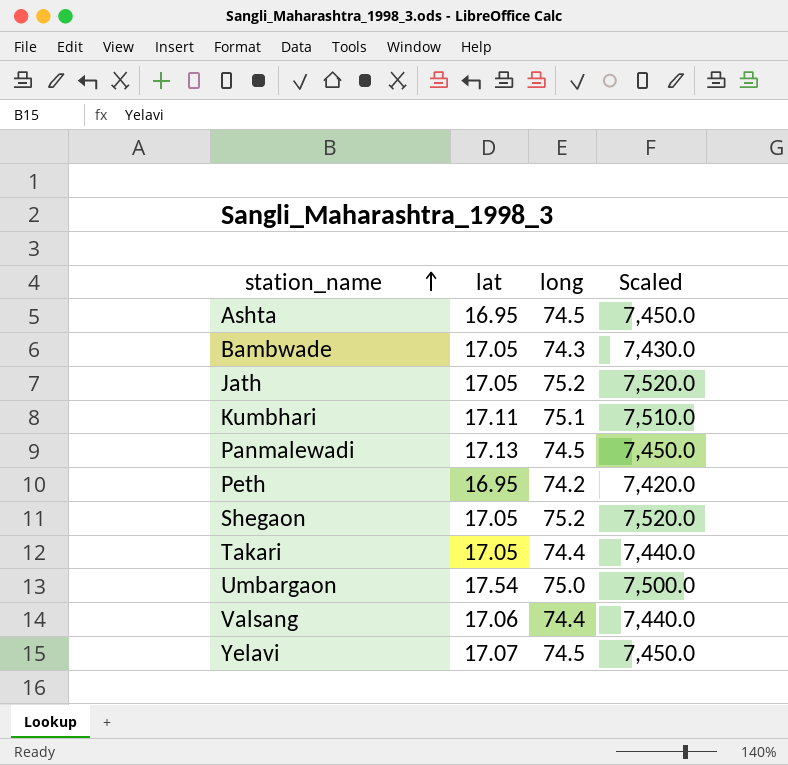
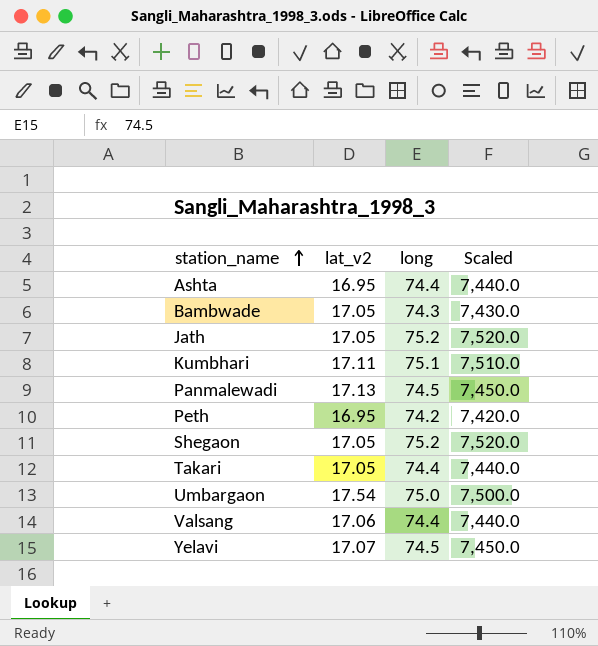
column name: lat -> lat_v2
Ashta | long: 74.5 -> 74.4
Ashta | Scaled: 7,450.0 -> 7,440.0

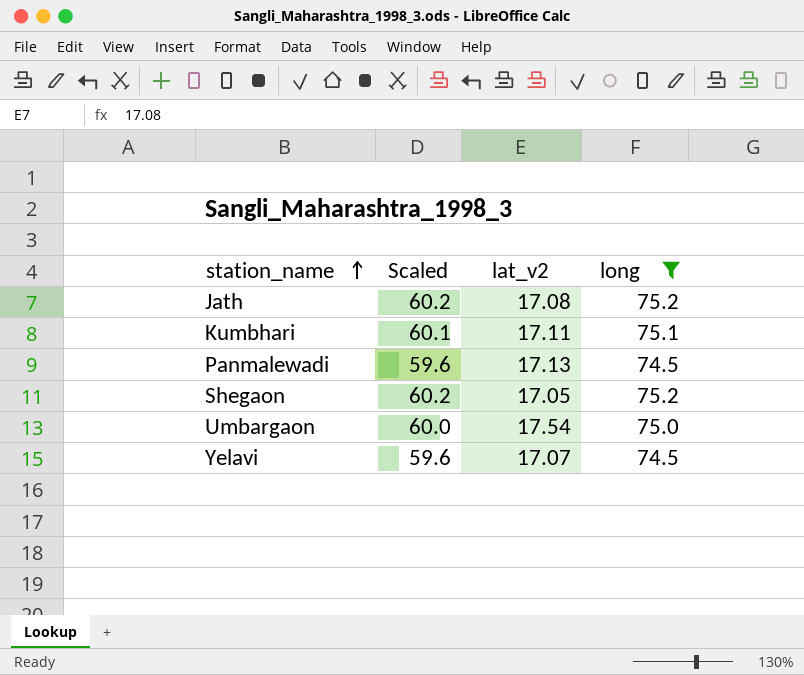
filter: none -> long >= 74.5
column Scaled | formula: [long] * 100 -> [long] * 0.8
column Scaled | position: 4 -> 2
Jath | lat_v2: 17.05 -> 17.08

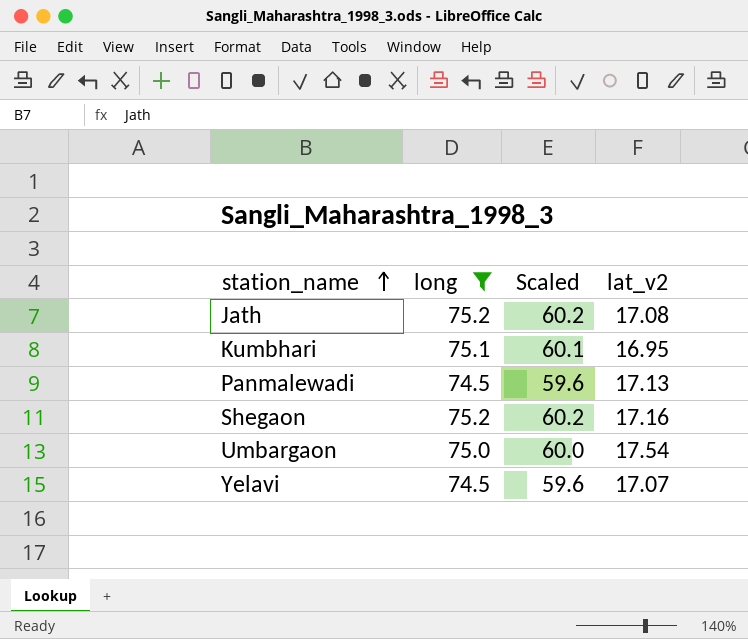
column long | position: 4 -> 2
Kumbhari | lat_v2: 17.11 -> 16.95
Shegaon | lat_v2: 17.05 -> 17.16

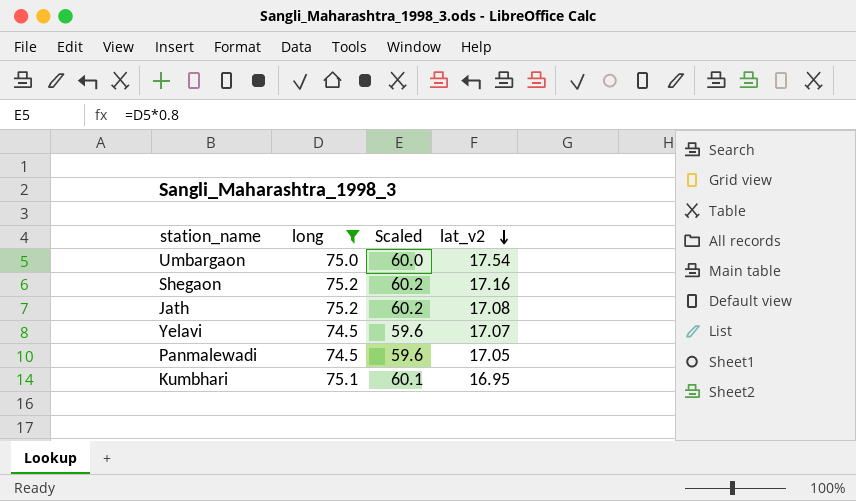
row order: station_name ascending -> lat_v2 descending
Panmalewadi | lat_v2: 17.13 -> 17.05

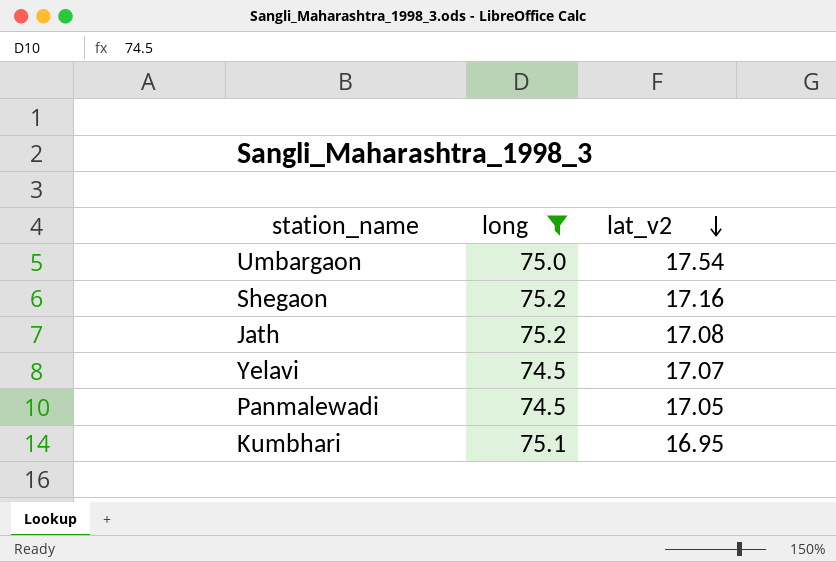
column Scaled | formula: [long] * 0.8 -> none

